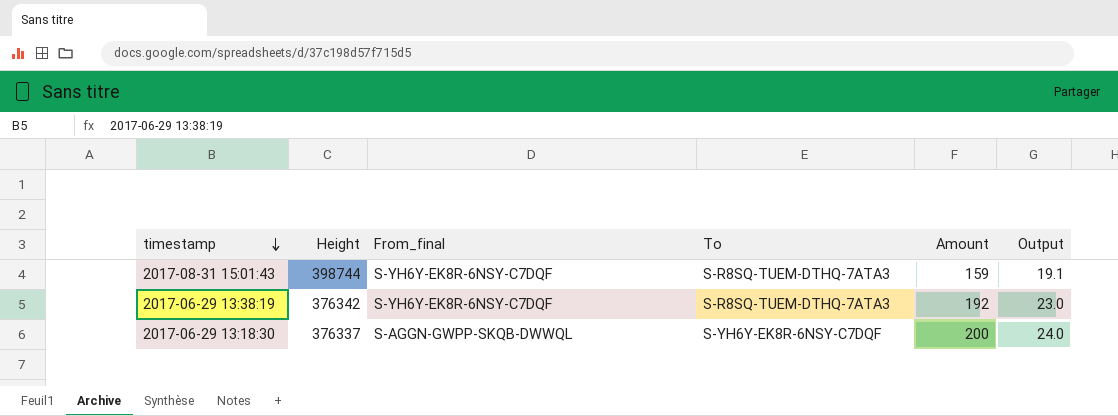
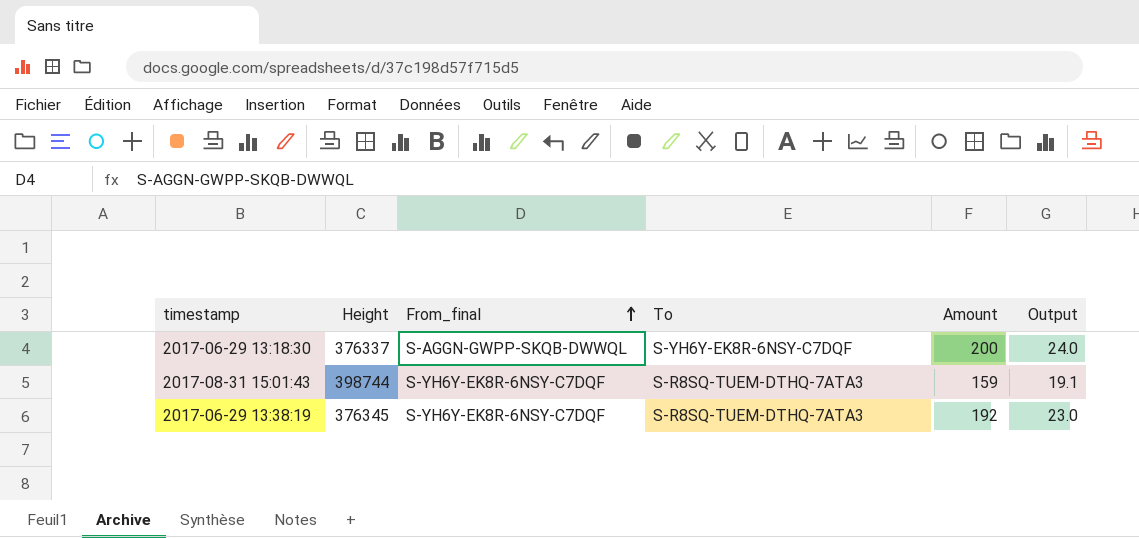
row order: timestamp descending -> From_final ascending
2017-06-29 13:38:19 | Height: 376342 -> 376345

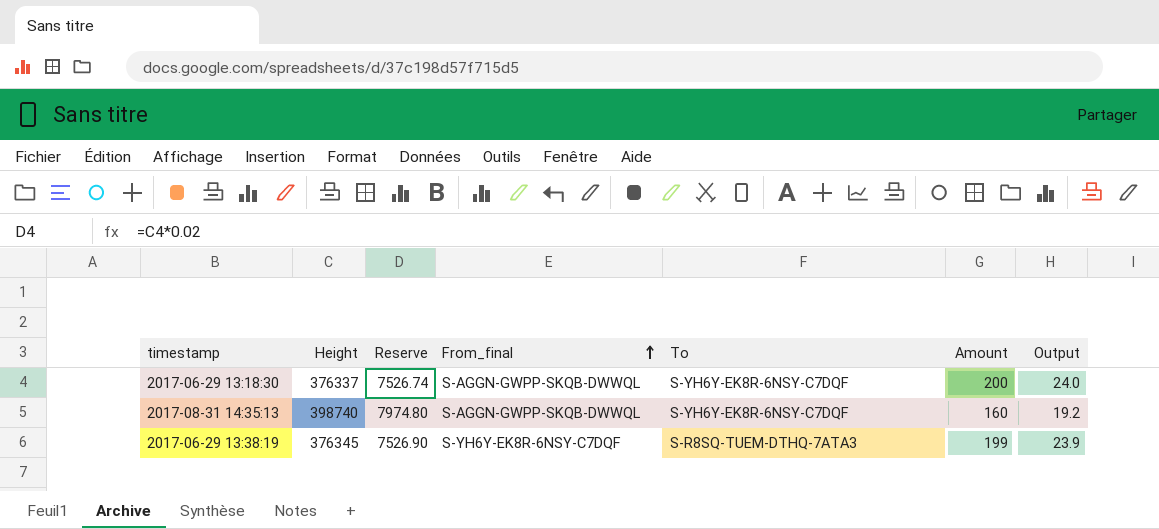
column Reserve | formula: none -> [Height] * 0.02
row 2017-08-31 15:01:43: 398744 | S-YH6Y-EK8R-6NSY-C7DQF | S-R8SQ-TUEM-DTHQ-7ATA3 | 159 | 19.1 -> none
row 2017-08-31 14:35:13: none -> 398740 | 7974.80 | S-AGGN-GWPP-SKQB-DWWQL | S-YH6Y-EK8R-6NSY-C7DQF | 160 | 19.2
2017-06-29 13:38:19 | Amount: 192 -> 199
2017-06-29 13:38:19 | Output: 23.0 -> 23.9

